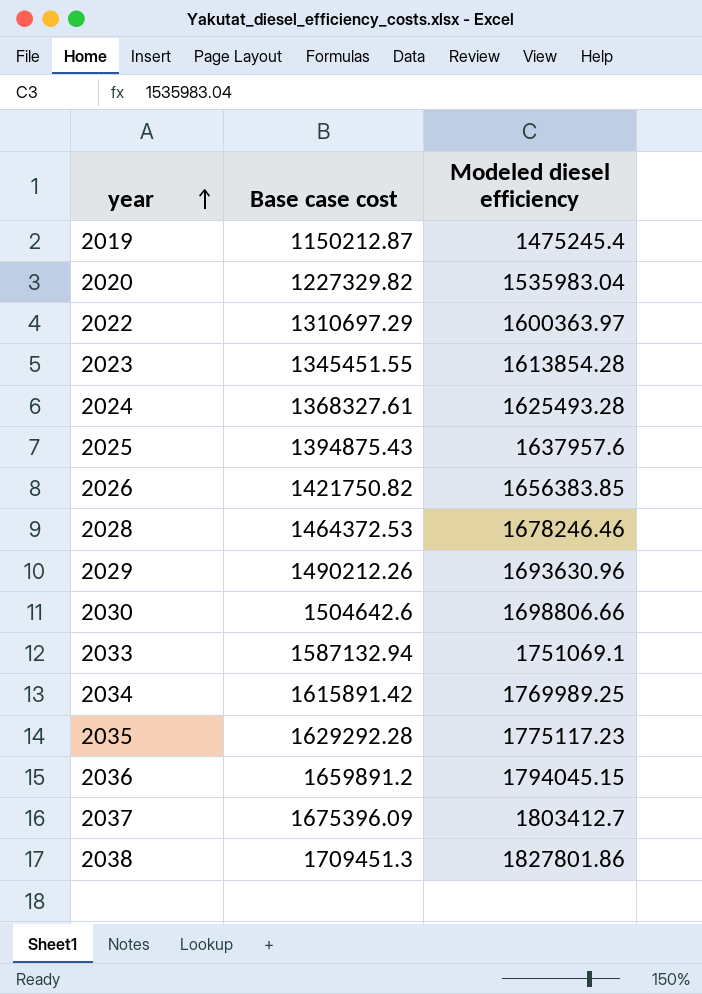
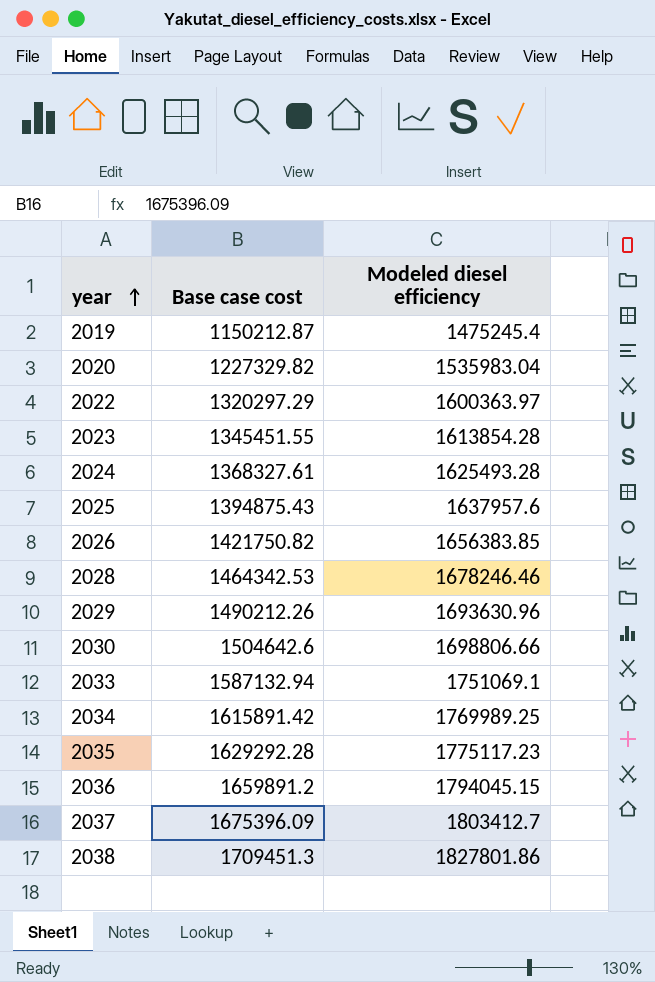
2022 | Base case cost: 1310697.29 -> 1320297.29
2028 | Base case cost: 1464372.53 -> 1464342.53

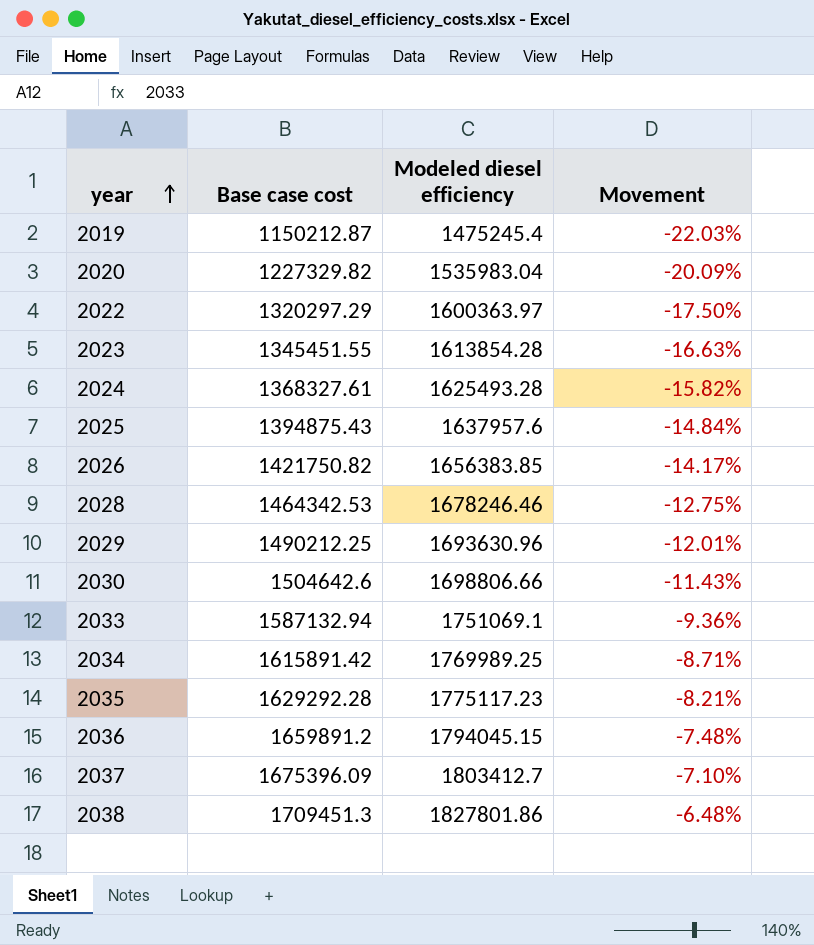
column Movement | formula: none -> ([Base case cost] - [Modeled diesel efficiency]) / [Modeled diesel efficiency]
2029 | Base case cost: 1490212.26 -> 1490212.25

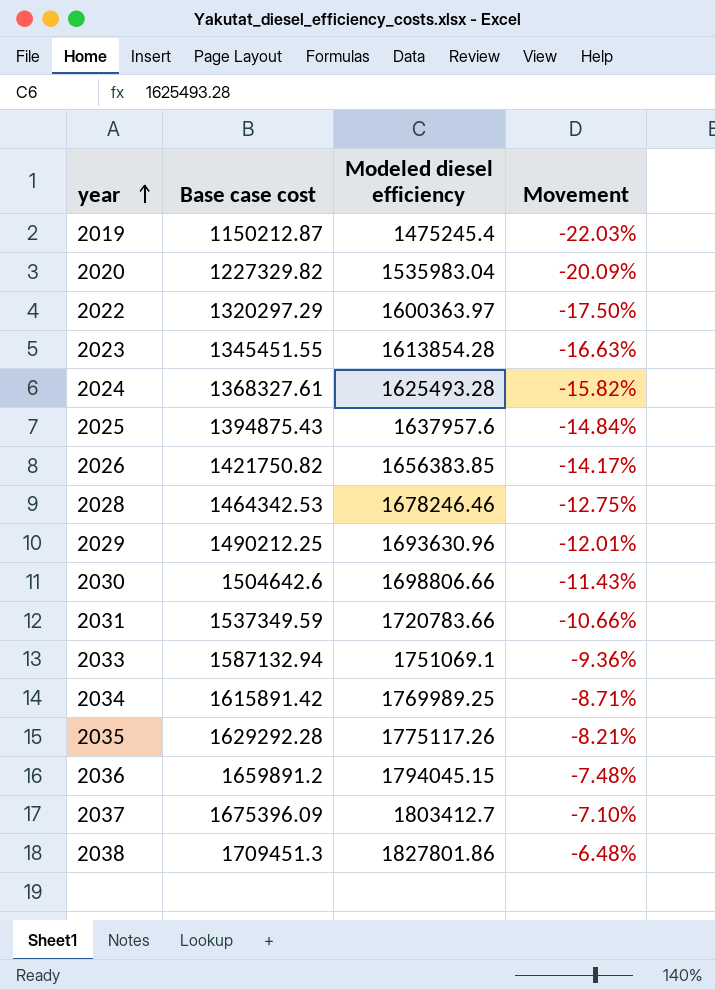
row 2031: none -> 1537349.59 | 1720783.66 | -10.66%
2035 | Modeled diesel efficiency: 1775117.23 -> 1775117.26

